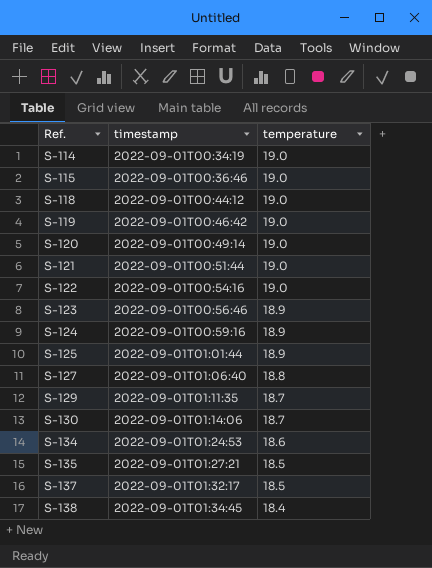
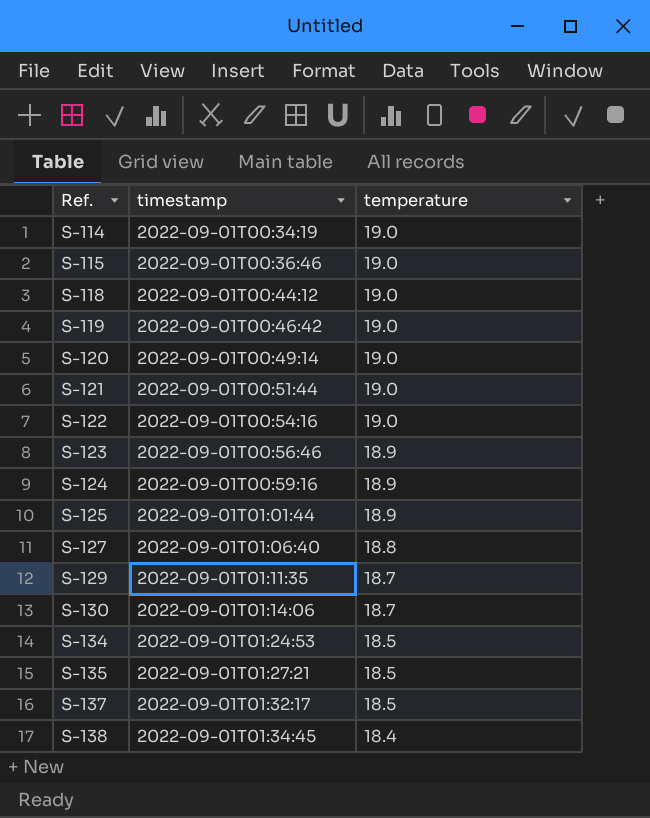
S-134 | temperature: 18.6 -> 18.5

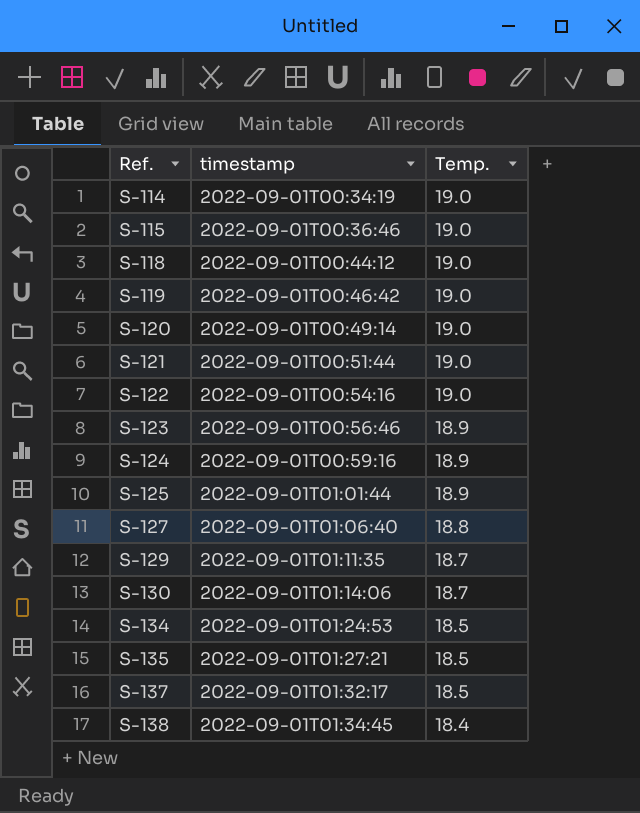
column name: temperature -> Temp.

